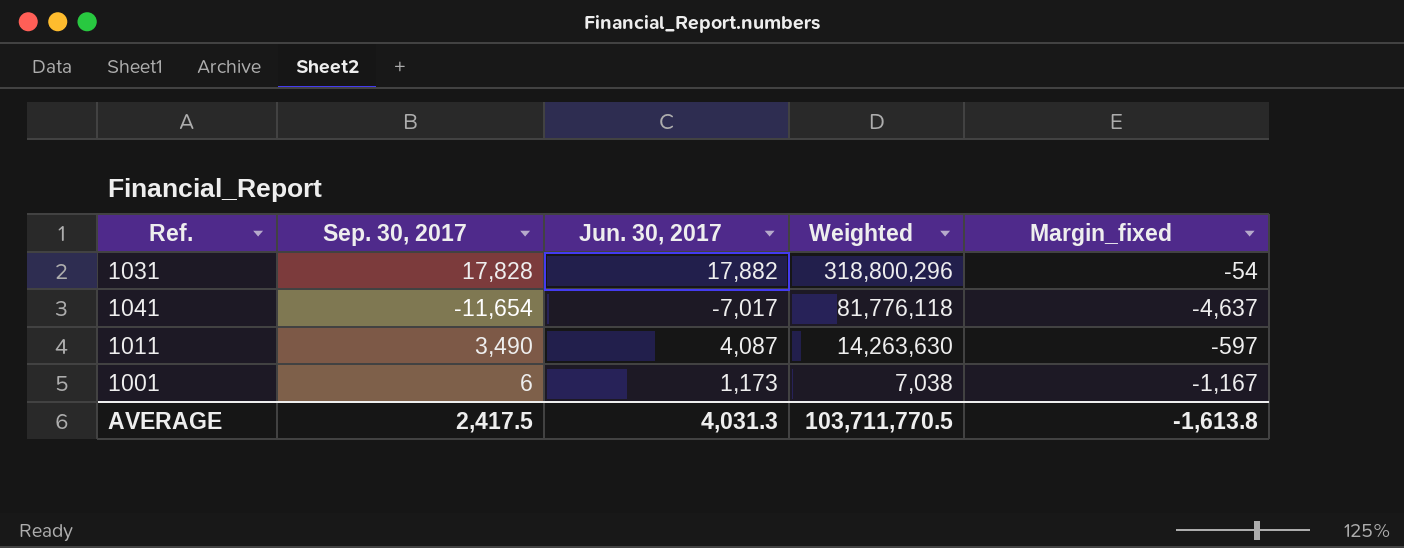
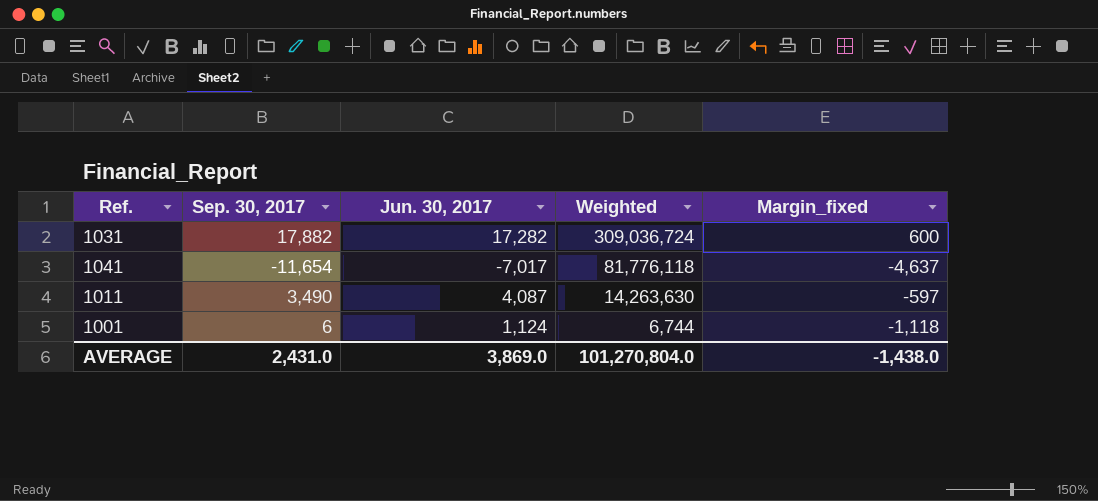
1031 | Sep. 30, 2017: 17,828 -> 17,882
1031 | Jun. 30, 2017: 17,882 -> 17,282
1031 | Weighted: 318,800,296 -> 309,036,724
1031 | Margin_fixed: -54 -> 600
1001 | Jun. 30, 2017: 1,173 -> 1,124
1001 | Weighted: 7,038 -> 6,744
1001 | Margin_fixed: -1,167 -> -1,118
AVERAGE | Sep. 30, 2017: 2,417.5 -> 2,431.0
AVERAGE | Jun. 30, 2017: 4,031.3 -> 3,869.0
AVERAGE | Weighted: 103,711,770.5 -> 101,270,804.0
AVERAGE | Margin_fixed: -1,613.8 -> -1,438.0

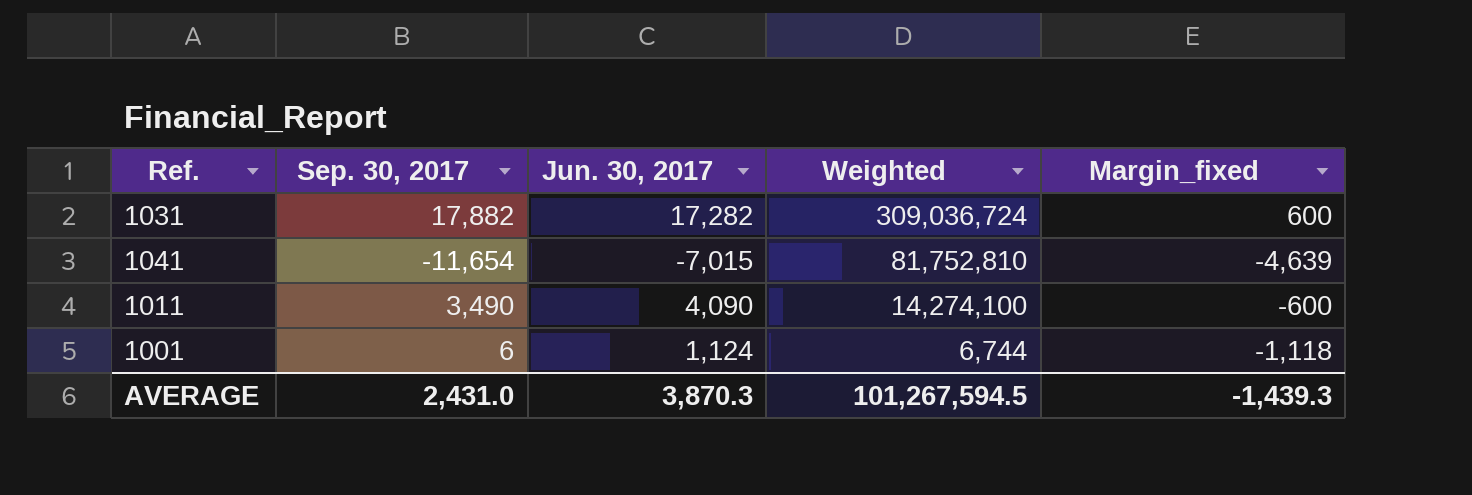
1041 | Jun. 30, 2017: -7,017 -> -7,015
1041 | Weighted: 81,776,118 -> 81,752,810
1041 | Margin_fixed: -4,637 -> -4,639
1011 | Jun. 30, 2017: 4,087 -> 4,090
1011 | Weighted: 14,263,630 -> 14,274,100
1011 | Margin_fixed: -597 -> -600
AVERAGE | Jun. 30, 2017: 3,869.0 -> 3,870.3
AVERAGE | Weighted: 101,270,804.0 -> 101,267,594.5
AVERAGE | Margin_fixed: -1,438.0 -> -1,439.3

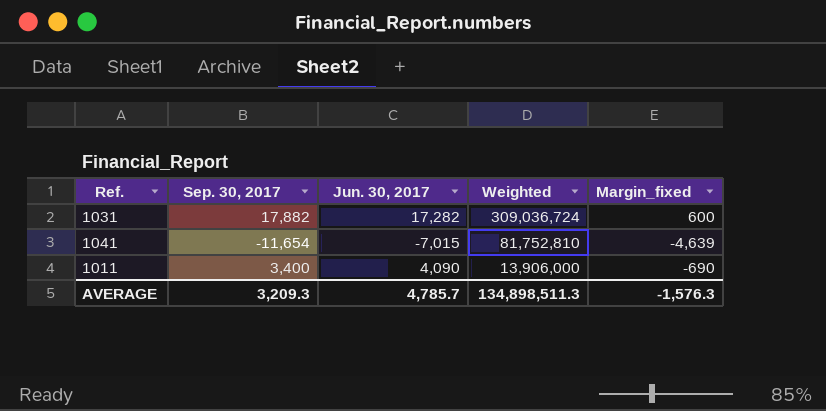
row 1001: 6 | 1,124 | 6,744 | -1,118 -> none
1011 | Sep. 30, 2017: 3,490 -> 3,400
1011 | Weighted: 14,274,100 -> 13,906,000
1011 | Margin_fixed: -600 -> -690
AVERAGE | Sep. 30, 2017: 2,431.0 -> 3,209.3
AVERAGE | Jun. 30, 2017: 3,870.3 -> 4,785.7
AVERAGE | Weighted: 101,267,594.5 -> 134,898,511.3
AVERAGE | Margin_fixed: -1,439.3 -> -1,576.3

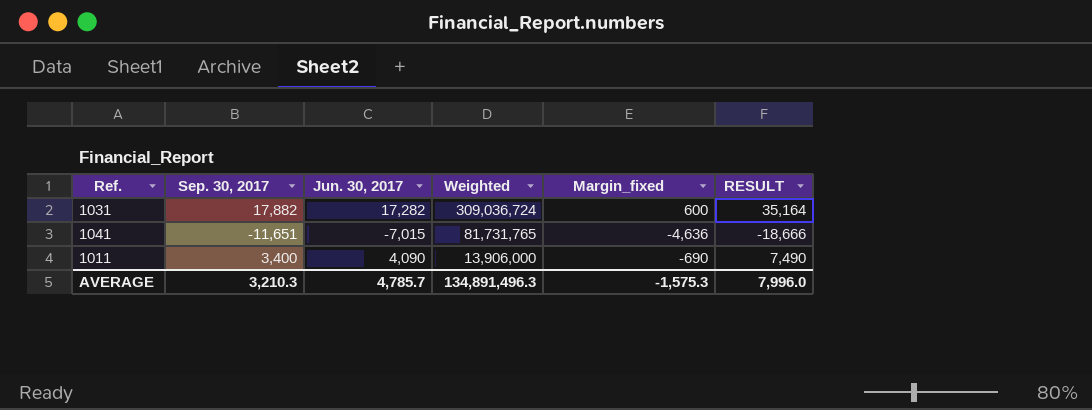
column RESULT | formula: none -> [Sep. 30, 2017] + [Jun. 30, 2017]
1041 | Sep. 30, 2017: -11,654 -> -11,651
1041 | Weighted: 81,752,810 -> 81,731,765
1041 | Margin_fixed: -4,639 -> -4,636
AVERAGE | Sep. 30, 2017: 3,209.3 -> 3,210.3
AVERAGE | Weighted: 134,898,511.3 -> 134,891,496.3
AVERAGE | Margin_fixed: -1,576.3 -> -1,575.3

